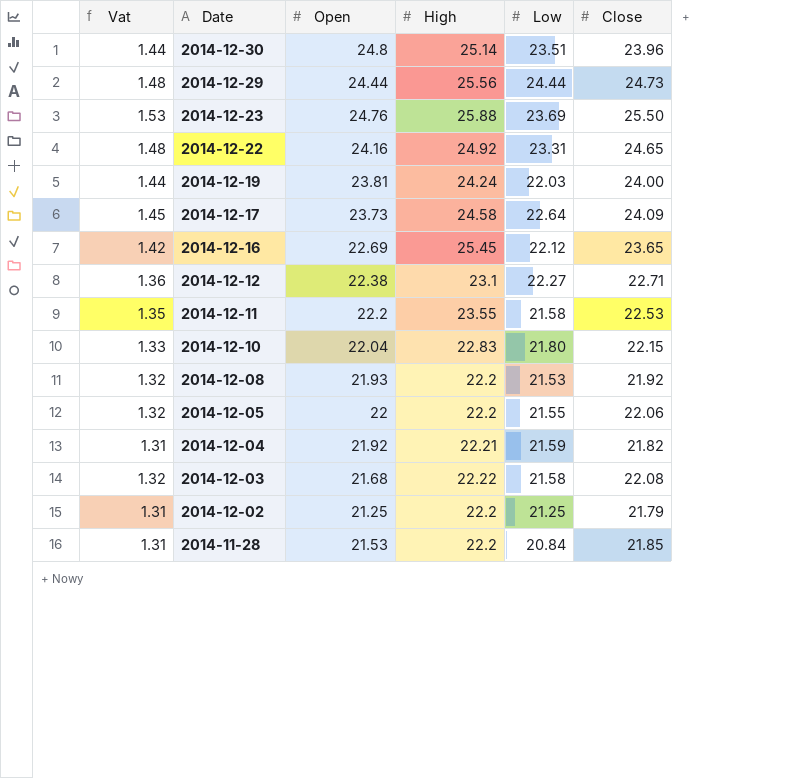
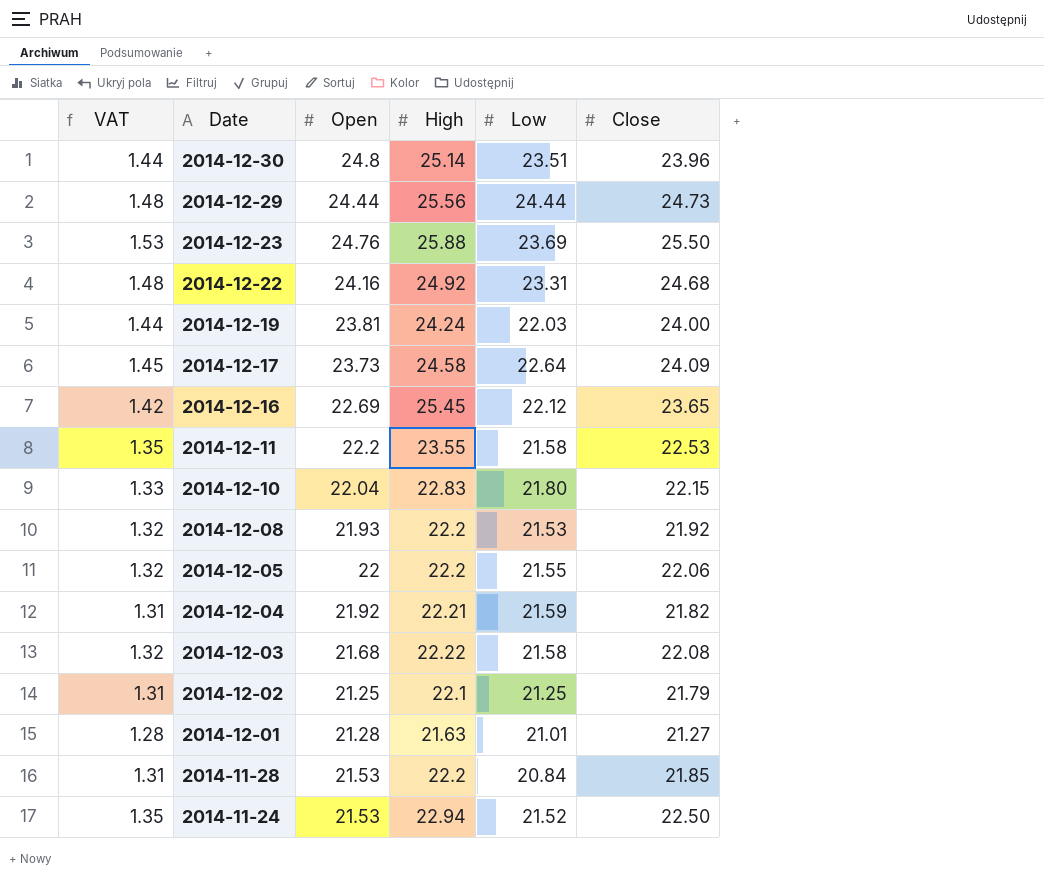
column name: Vat -> VAT
row 2014-12-12: 1.36 | 22.38 | 23.1 | 22.27 | 22.71 -> none
2014-12-22 | Close: 24.65 -> 24.68
2014-12-02 | High: 22.2 -> 22.1
row 2014-12-01: none -> 1.28 | 21.28 | 21.63 | 21.01 | 21.27
row 2014-11-24: none -> 1.35 | 21.53 | 22.94 | 21.52 | 22.50

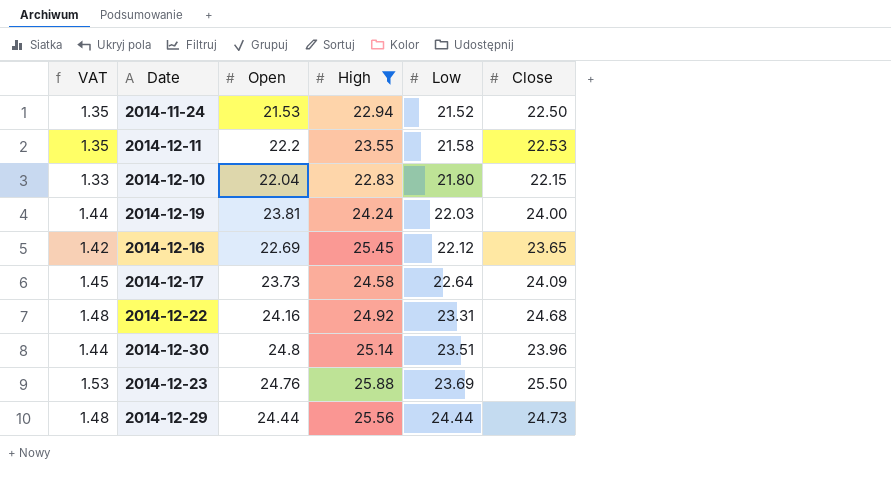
filter: none -> High >= 22.83
row order: Date descending -> Low ascending

